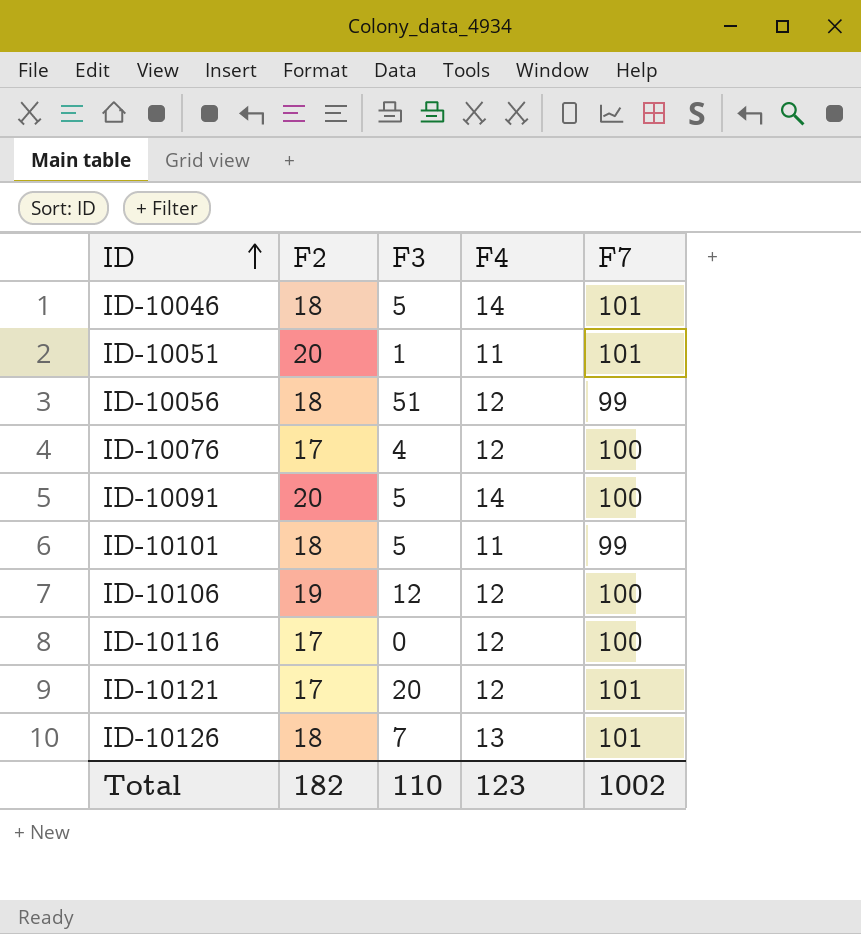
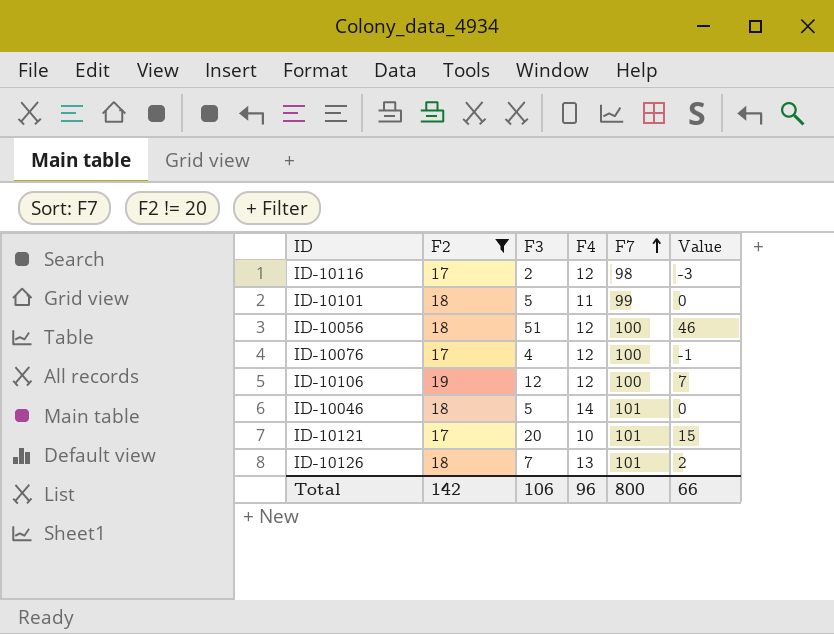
filter: none -> F2 != 20
row order: ID ascending -> F7 ascending
column Value | formula: none -> [F3] - 5
ID-10116 | F3: 0 -> 2
ID-10116 | F7: 100 -> 98
ID-10056 | F7: 99 -> 100
ID-10121 | F4: 12 -> 10
Total | F2: 182 -> 142
Total | F3: 110 -> 106
Total | F4: 123 -> 96
Total | F7: 1002 -> 800

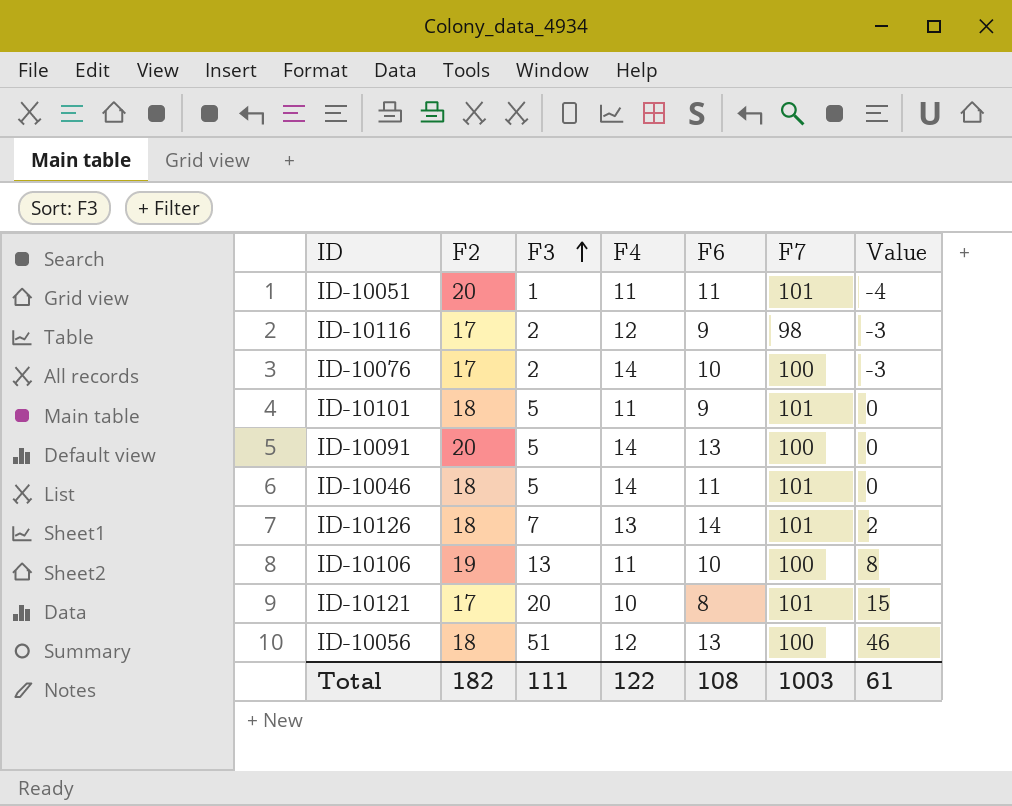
filter: F2 != 20 -> none
row order: F7 ascending -> F3 ascending
column F6 | position: none -> 5
ID-10076 | F3: 4 -> 2
ID-10076 | F4: 12 -> 14
ID-10076 | Value: -1 -> -3
ID-10101 | F7: 99 -> 101
ID-10106 | F3: 12 -> 13
ID-10106 | F4: 12 -> 11
ID-10106 | Value: 7 -> 8
Total | F2: 142 -> 182
Total | F3: 106 -> 111
Total | F4: 96 -> 122
Total | F7: 800 -> 1003
Total | Value: 66 -> 61

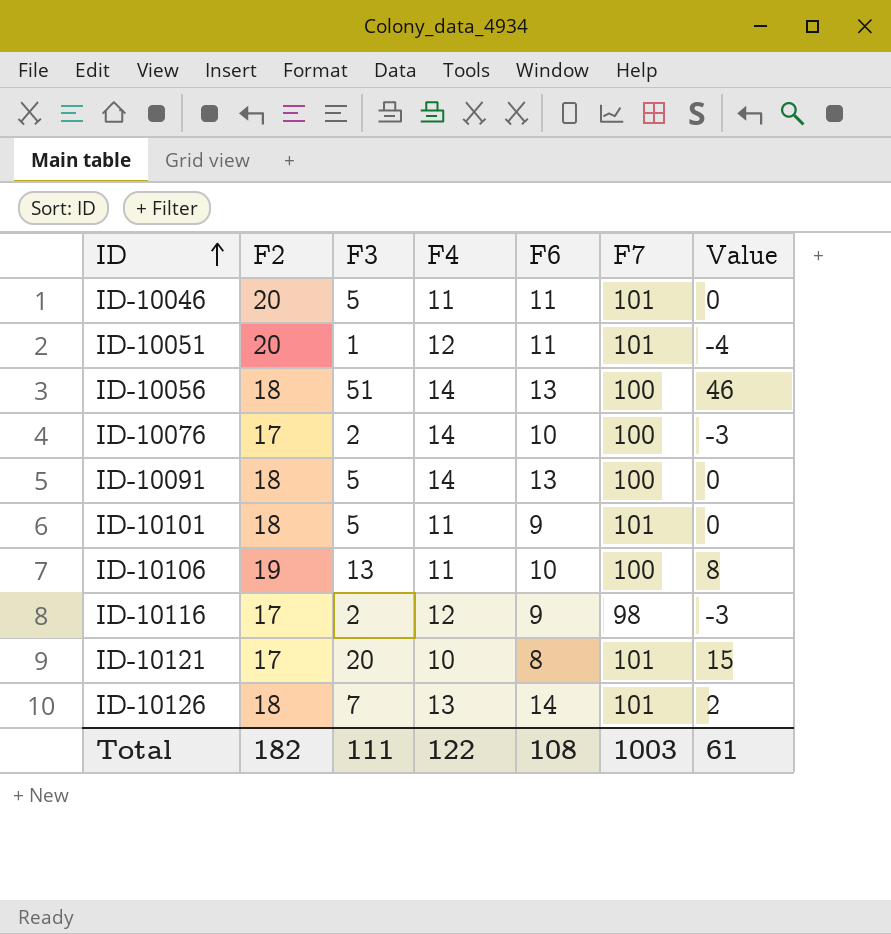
row order: F3 ascending -> ID ascending
ID-10046 | F2: 18 -> 20
ID-10046 | F4: 14 -> 11
ID-10051 | F4: 11 -> 12
ID-10056 | F4: 12 -> 14
ID-10091 | F2: 20 -> 18

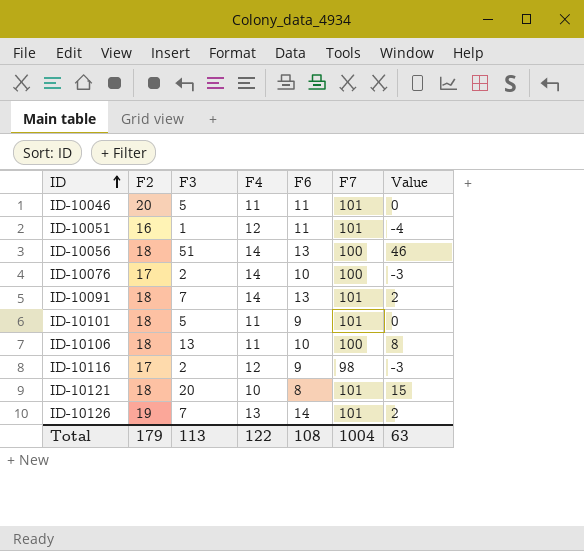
ID-10051 | F2: 20 -> 16
ID-10091 | F3: 5 -> 7
ID-10091 | F7: 100 -> 101
ID-10091 | Value: 0 -> 2
ID-10106 | F2: 19 -> 18
ID-10121 | F2: 17 -> 18
ID-10126 | F2: 18 -> 19
Total | F2: 182 -> 179
Total | F3: 111 -> 113
Total | F7: 1003 -> 1004
Total | Value: 61 -> 63

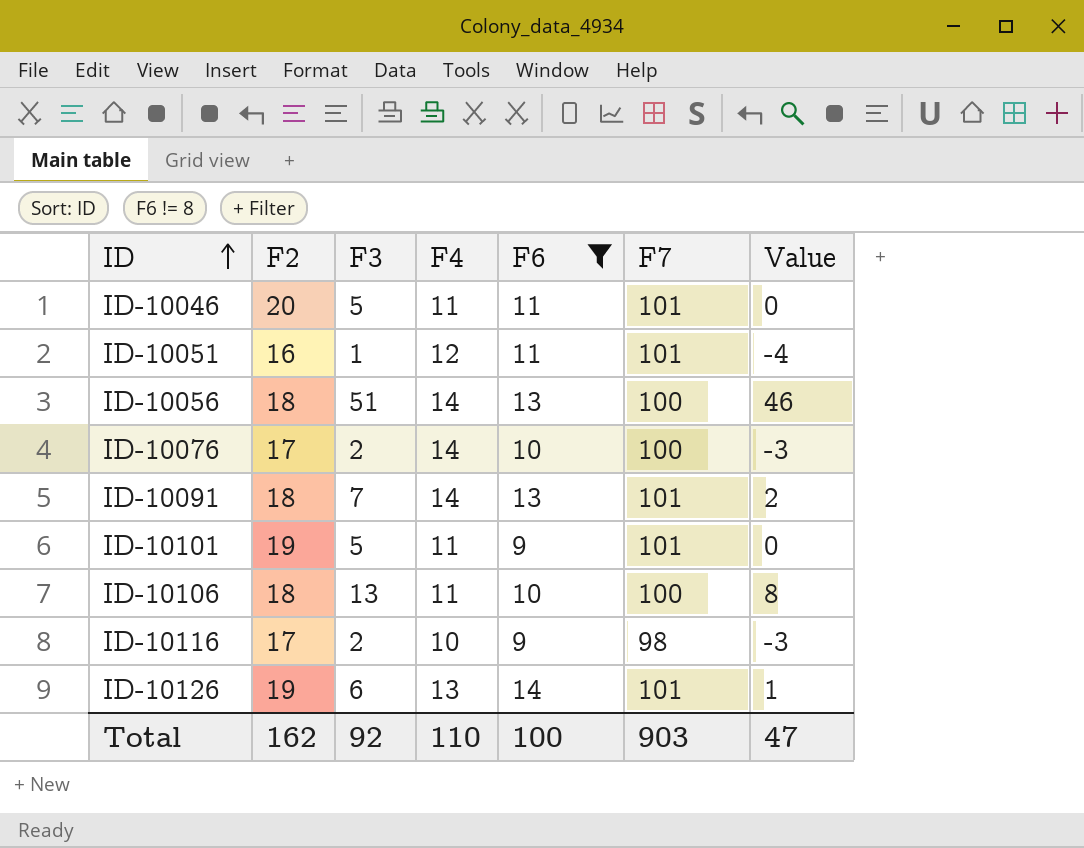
filter: none -> F6 != 8
ID-10101 | F2: 18 -> 19
ID-10116 | F4: 12 -> 10
ID-10126 | F3: 7 -> 6
ID-10126 | Value: 2 -> 1
Total | F2: 179 -> 162
Total | F3: 113 -> 92
Total | F4: 122 -> 110
Total | F6: 108 -> 100
Total | F7: 1004 -> 903
Total | Value: 63 -> 47

